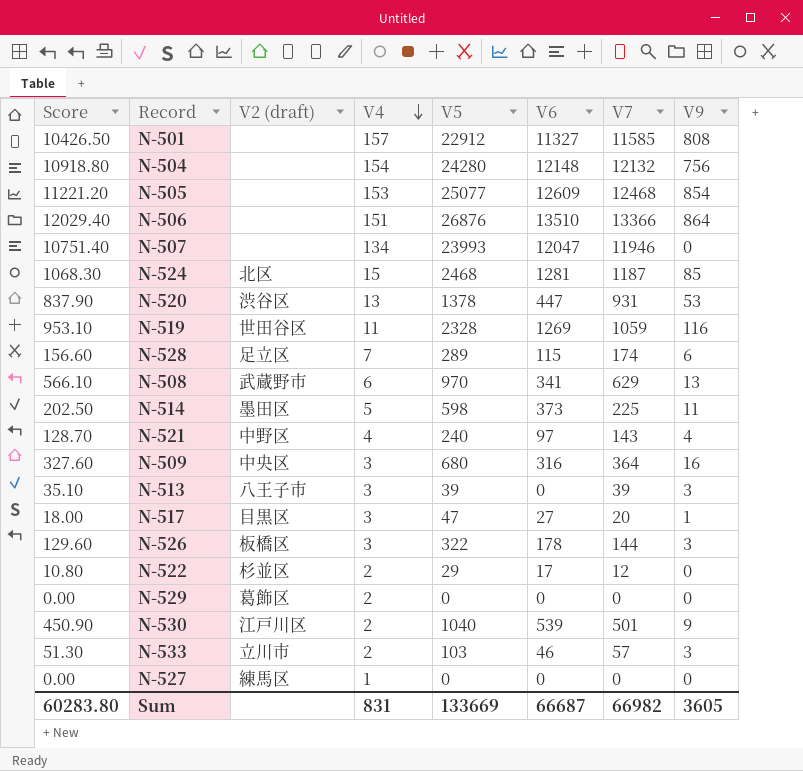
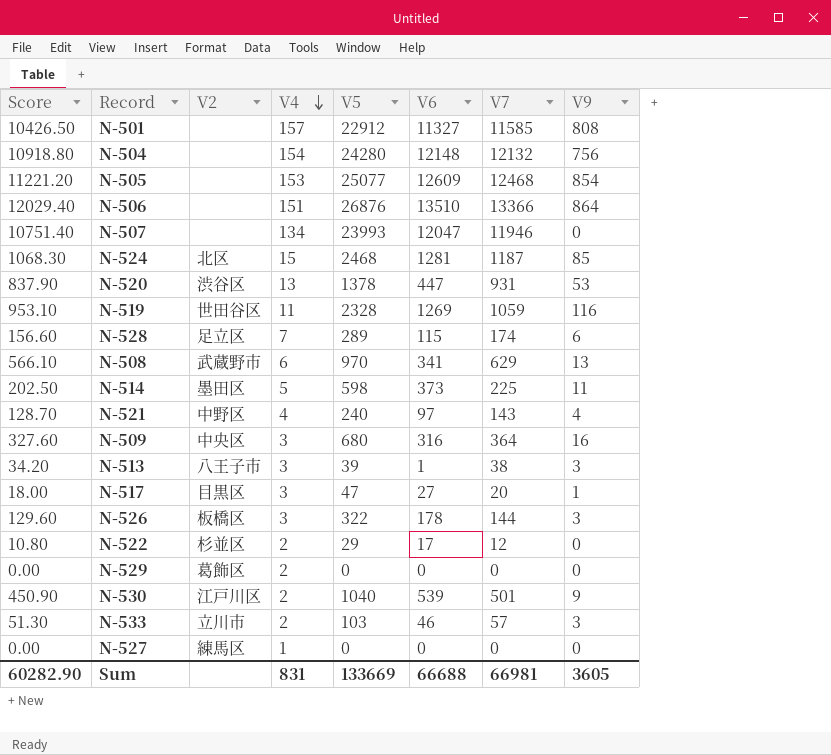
column name: V2 (draft) -> V2
N-513 | Score: 35.10 -> 34.20
N-513 | V6: 0 -> 1
N-513 | V7: 39 -> 38
Sum | Score: 60283.80 -> 60282.90
Sum | V6: 66687 -> 66688
Sum | V7: 66982 -> 66981

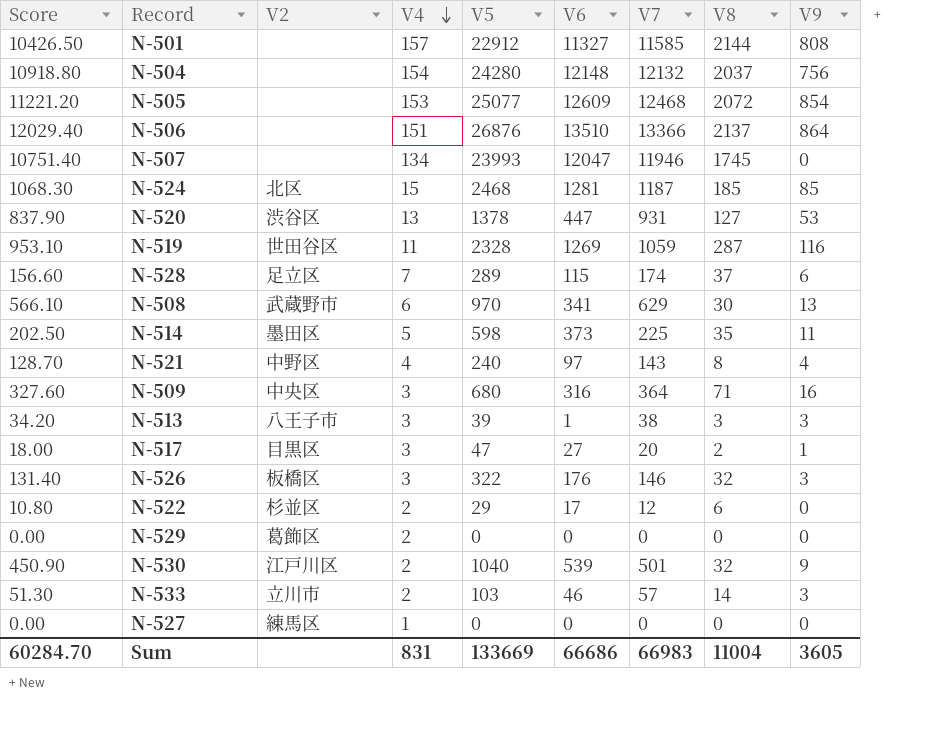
column V8 | position: none -> 8
N-526 | Score: 129.60 -> 131.40
N-526 | V6: 178 -> 176
N-526 | V7: 144 -> 146
Sum | Score: 60282.90 -> 60284.70
Sum | V6: 66688 -> 66686
Sum | V7: 66981 -> 66983

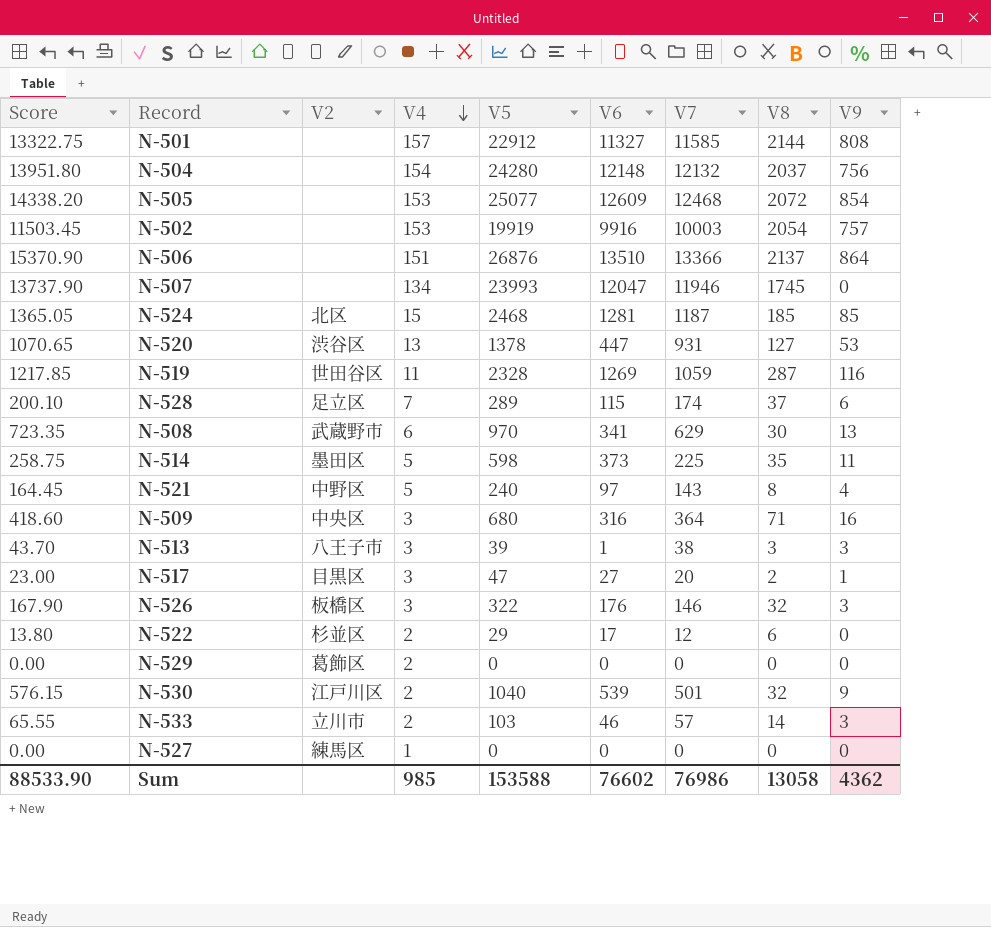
column Score | formula: [V7] * 0.9 -> [V7] * 1.15
row N-502: none -> 11503.45 | none | 153 | 19919 | 9916 | 10003 | 2054 | 757
N-521 | V4: 4 -> 5
Sum | Score: 60284.70 -> 88533.90
Sum | V4: 831 -> 985
Sum | V5: 133669 -> 153588
Sum | V6: 66686 -> 76602
Sum | V7: 66983 -> 76986
Sum | V8: 11004 -> 13058
Sum | V9: 3605 -> 4362

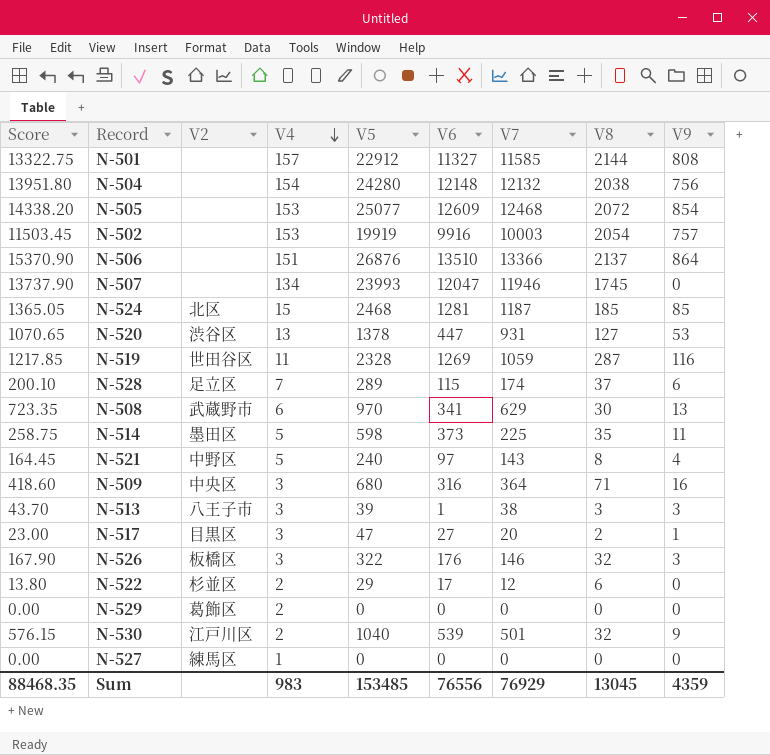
row N-533: 65.55 | 立川市 | 2 | 103 | 46 | 57 | 14 | 3 -> none
N-504 | V8: 2037 -> 2038
Sum | Score: 88533.90 -> 88468.35
Sum | V4: 985 -> 983
Sum | V5: 153588 -> 153485
Sum | V6: 76602 -> 76556
Sum | V7: 76986 -> 76929
Sum | V8: 13058 -> 13045
Sum | V9: 4362 -> 4359

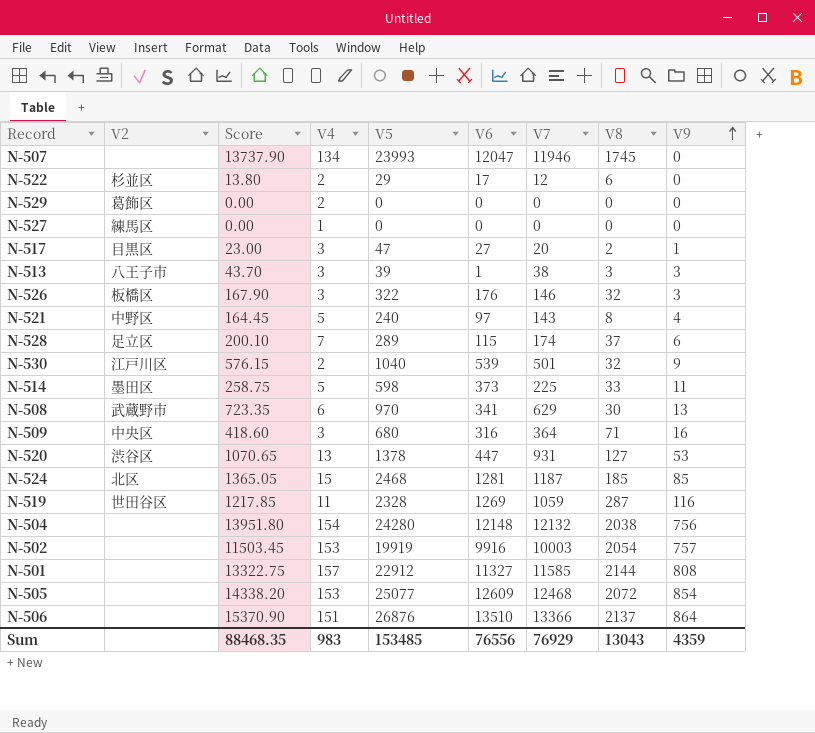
row order: V4 descending -> V9 ascending
column Score | position: 1 -> 3
N-514 | V8: 35 -> 33
Sum | V8: 13045 -> 13043

